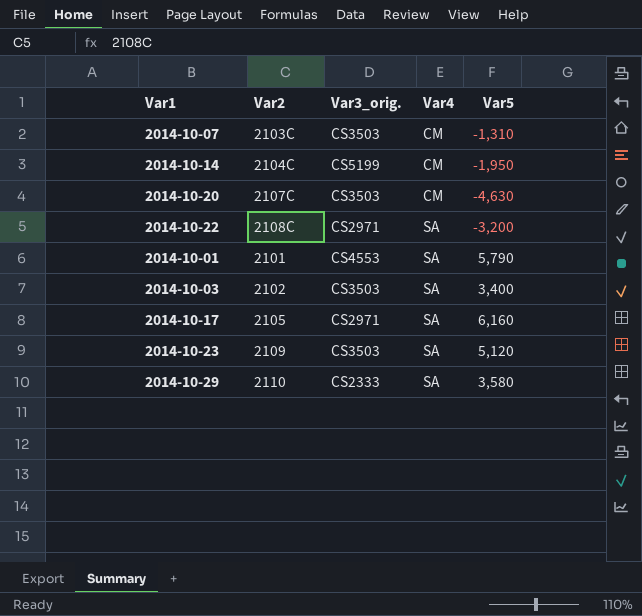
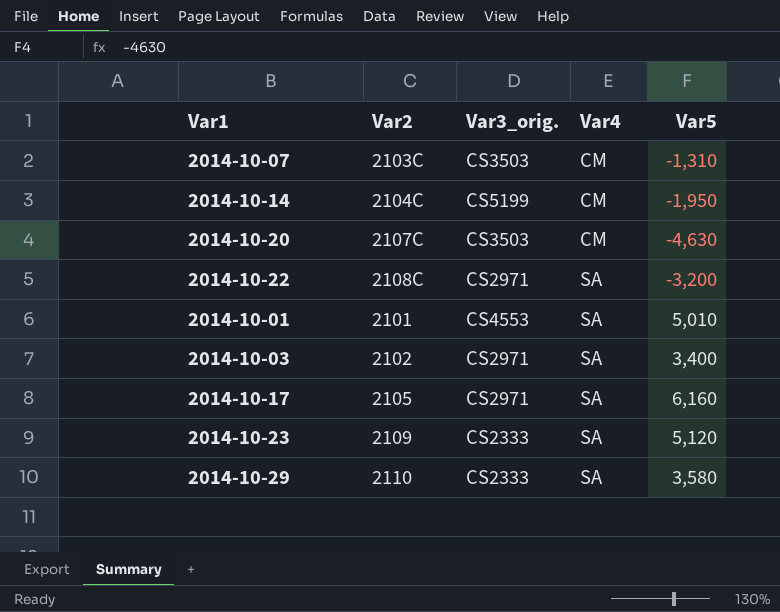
2014-10-01 | Var5: 5,790 -> 5,010
2014-10-03 | Var3_orig.: CS3503 -> CS2971
2014-10-23 | Var3_orig.: CS3503 -> CS2333

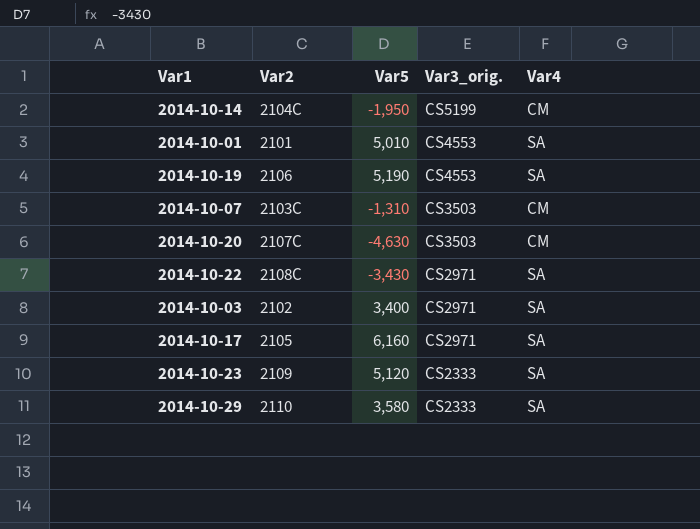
row order: Var4 ascending -> Var3_orig. descending
column Var5 | position: 5 -> 3
row 2014-10-19: none -> 2106 | 5,190 | CS4553 | SA
2014-10-22 | Var5: -3,200 -> -3,430

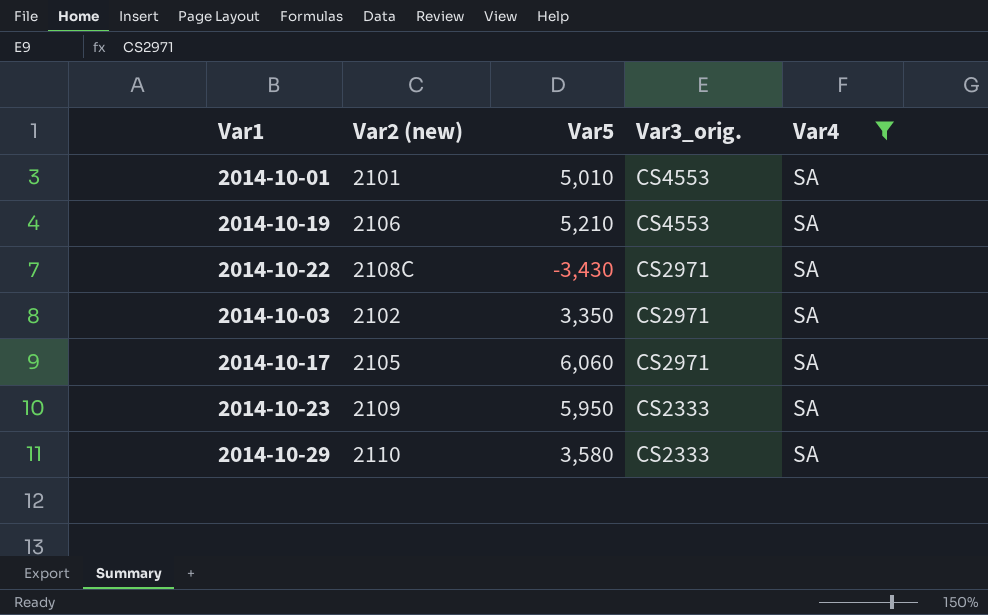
filter: none -> Var4 = SA
column name: Var2 -> Var2 (new)
2014-10-19 | Var5: 5,190 -> 5,210
2014-10-03 | Var5: 3,400 -> 3,350
2014-10-17 | Var5: 6,160 -> 6,060
2014-10-23 | Var5: 5,120 -> 5,950

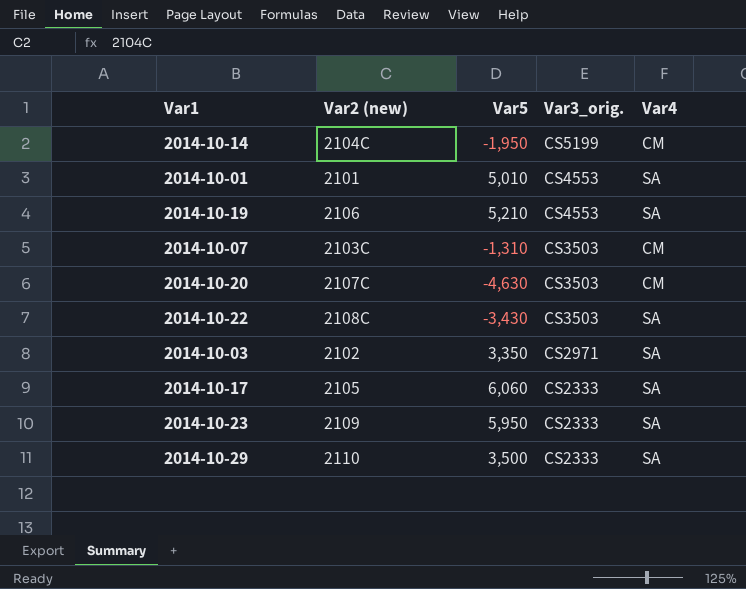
filter: Var4 = SA -> none
2014-10-22 | Var3_orig.: CS2971 -> CS3503
2014-10-17 | Var3_orig.: CS2971 -> CS2333
2014-10-29 | Var5: 3,580 -> 3,500

